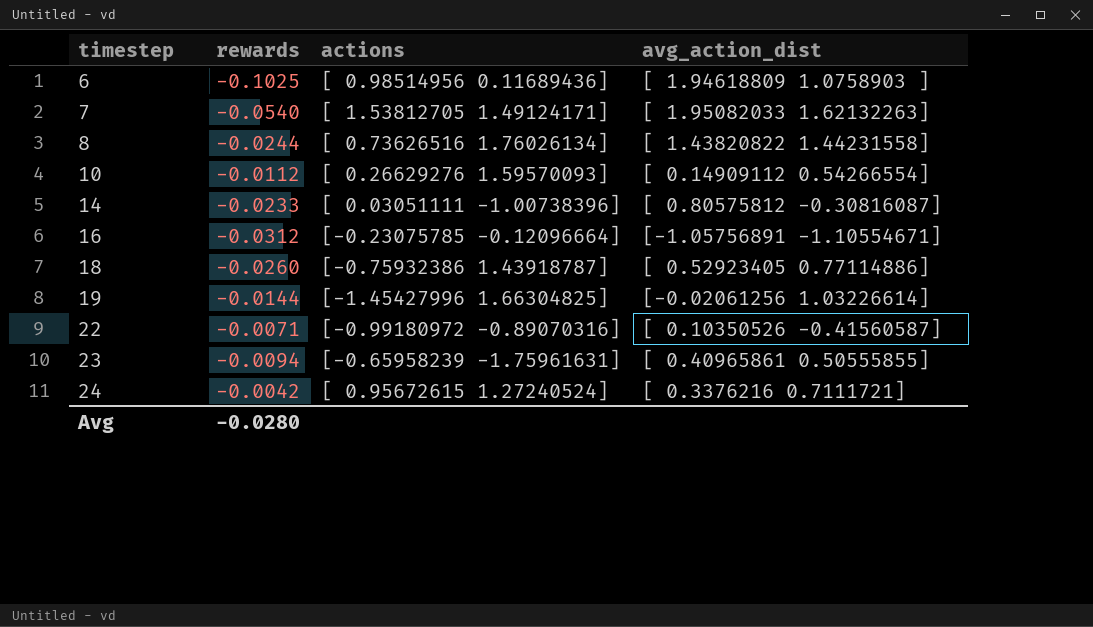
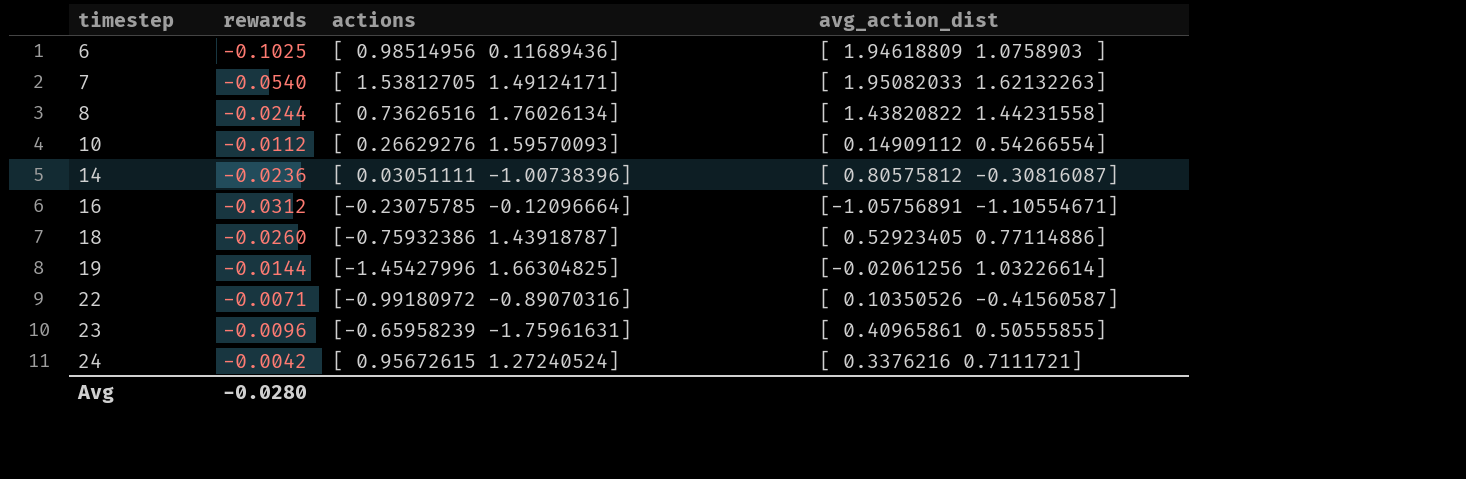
14 | rewards: -0.0233 -> -0.0236
23 | rewards: -0.0094 -> -0.0096

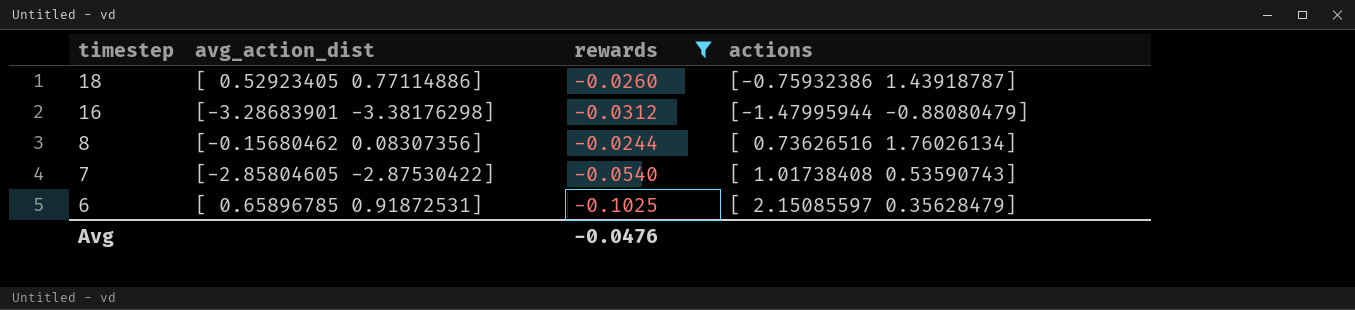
filter: none -> rewards <= -0.0244
row order: timestep ascending -> timestep descending
column avg_action_dist | position: 4 -> 2
16 | avg_action_dist: [-1.05756891 -1.10554671] -> [-3.28683901 -3.38176298]
16 | actions: [-0.23075785 -0.12096664] -> [-1.47995944 -0.88080479]
8 | avg_action_dist: [ 1.43820822 1.44231558] -> [-0.15680462 0.08307356]
7 | avg_action_dist: [ 1.95082033 1.62132263] -> [-2.85804605 -2.87530422]
7 | actions: [ 1.53812705 1.49124171] -> [ 1.01738408 0.53590743]
6 | avg_action_dist: [ 1.94618809 1.0758903 ] -> [ 0.65896785 0.91872531]
6 | actions: [ 0.98514956 0.11689436] -> [ 2.15085597 0.35628479]
Avg | rewards: -0.0280 -> -0.0476

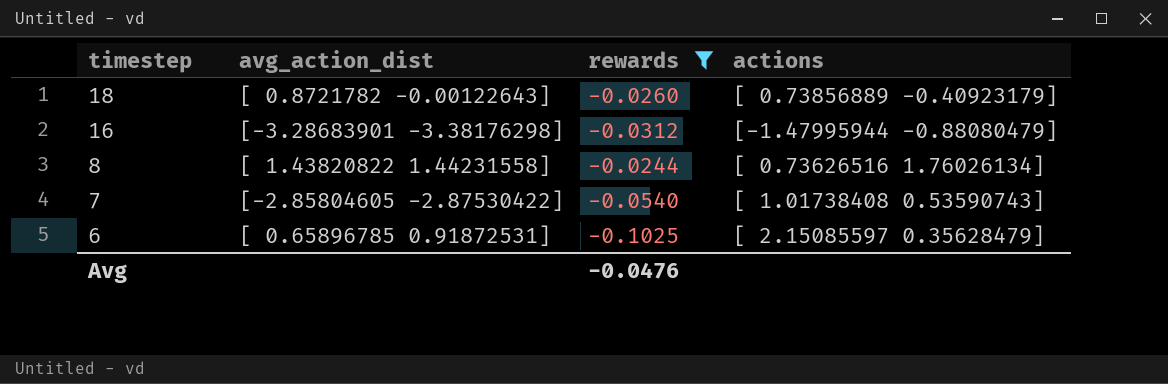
18 | avg_action_dist: [ 0.52923405 0.77114886] -> [ 0.8721782 -0.00122643]
18 | actions: [-0.75932386 1.43918787] -> [ 0.73856889 -0.40923179]
8 | avg_action_dist: [-0.15680462 0.08307356] -> [ 1.43820822 1.44231558]

